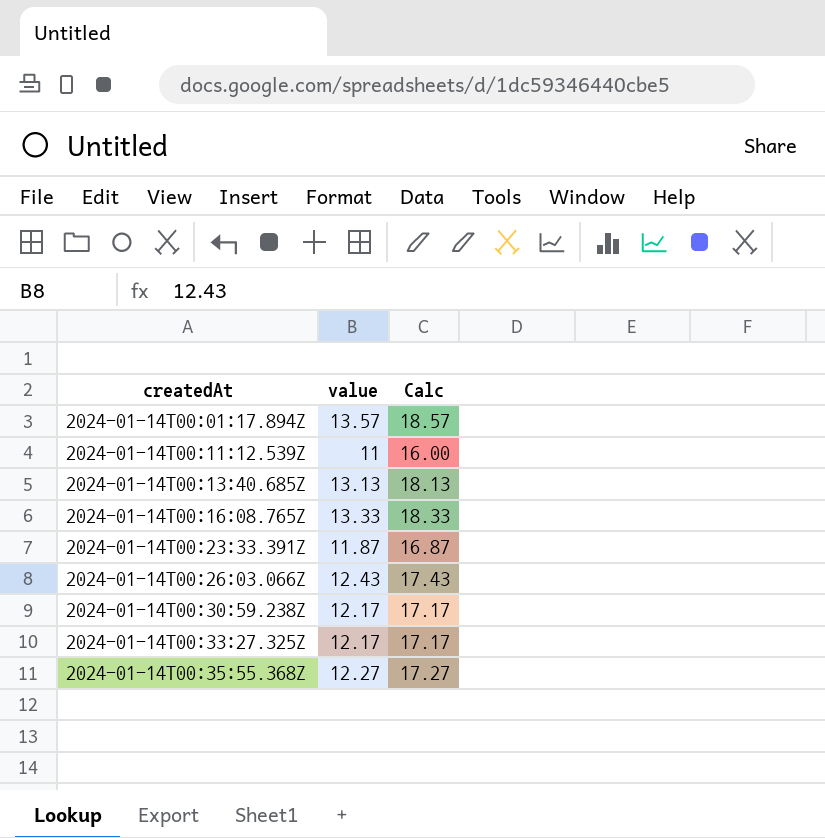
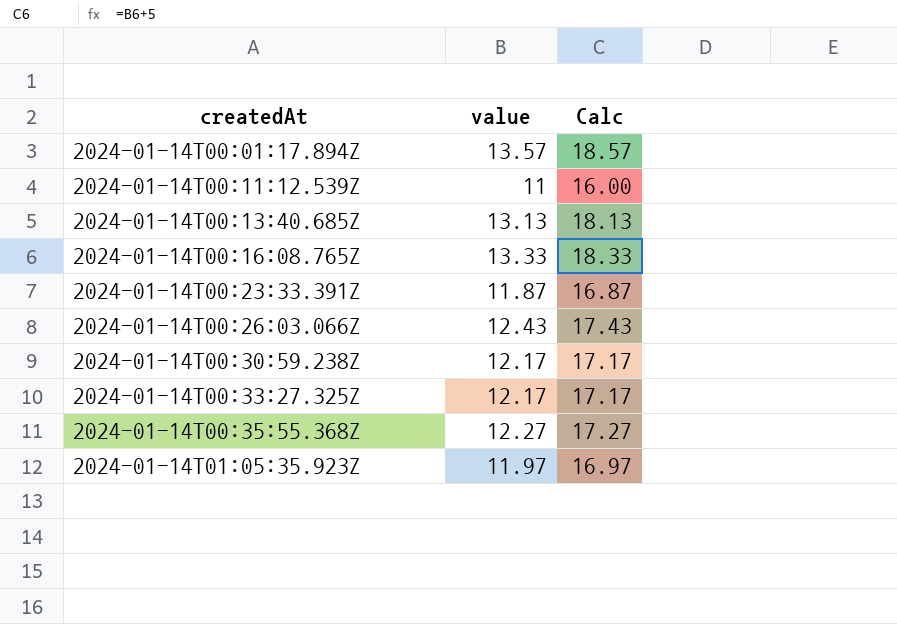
row 2024-01-14T01:05:35.923Z: none -> 11.97 | 16.97

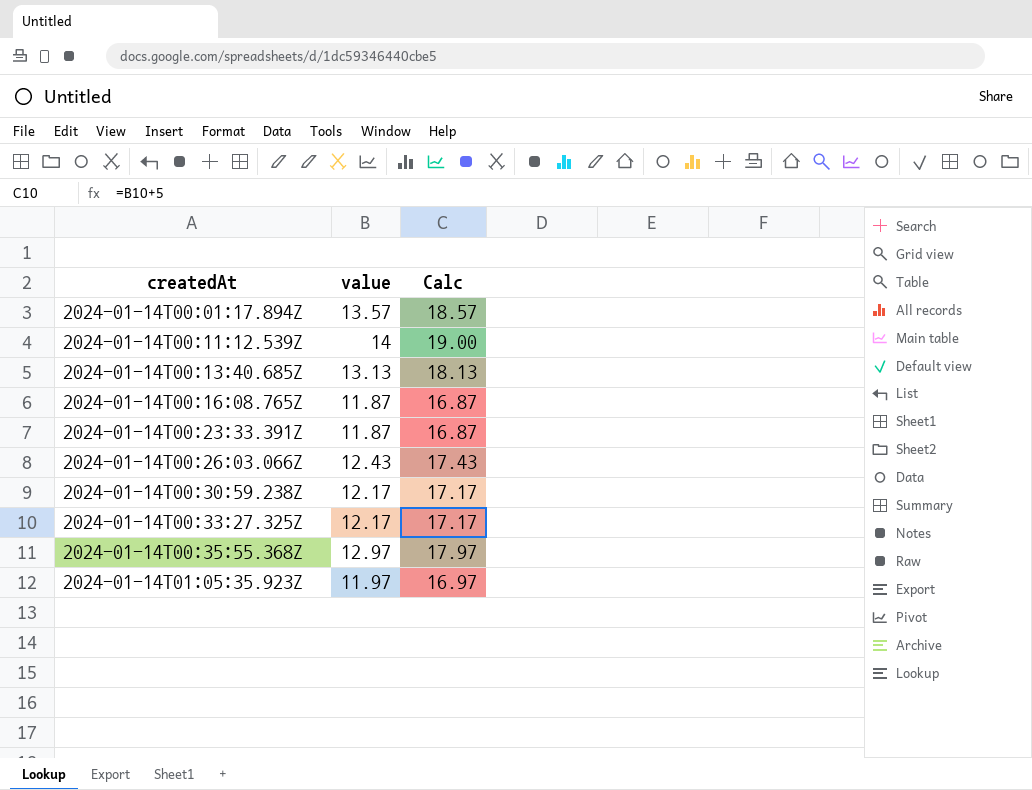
2024-01-14T00:11:12.539Z | value: 11 -> 14
2024-01-14T00:11:12.539Z | Calc: 16.00 -> 19.00
2024-01-14T00:16:08.765Z | value: 13.33 -> 11.87
2024-01-14T00:16:08.765Z | Calc: 18.33 -> 16.87
2024-01-14T00:35:55.368Z | value: 12.27 -> 12.97
2024-01-14T00:35:55.368Z | Calc: 17.27 -> 17.97

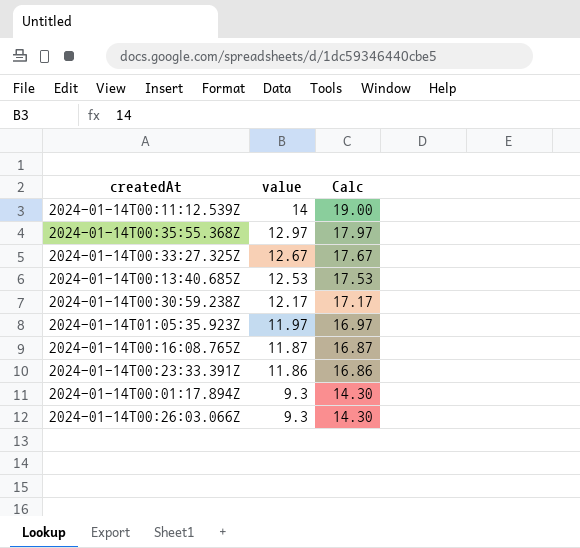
row order: createdAt ascending -> value descending
2024-01-14T00:33:27.325Z | value: 12.17 -> 12.67
2024-01-14T00:33:27.325Z | Calc: 17.17 -> 17.67
2024-01-14T00:13:40.685Z | value: 13.13 -> 12.53
2024-01-14T00:13:40.685Z | Calc: 18.13 -> 17.53
2024-01-14T00:23:33.391Z | value: 11.87 -> 11.86
2024-01-14T00:23:33.391Z | Calc: 16.87 -> 16.86
2024-01-14T00:01:17.894Z | value: 13.57 -> 9.3
2024-01-14T00:01:17.894Z | Calc: 18.57 -> 14.30
2024-01-14T00:26:03.066Z | value: 12.43 -> 9.3
2024-01-14T00:26:03.066Z | Calc: 17.43 -> 14.30

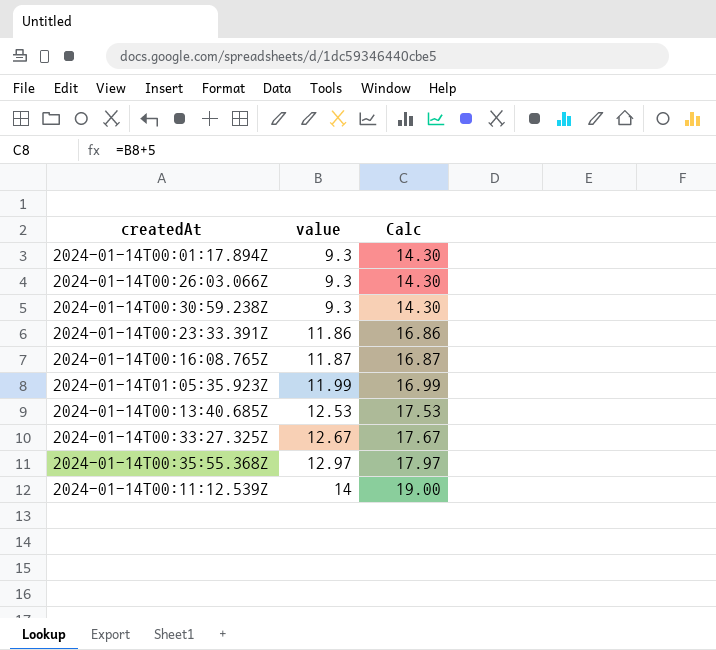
row order: value descending -> value ascending
2024-01-14T00:30:59.238Z | value: 12.17 -> 9.3
2024-01-14T00:30:59.238Z | Calc: 17.17 -> 14.30
2024-01-14T01:05:35.923Z | value: 11.97 -> 11.99
2024-01-14T01:05:35.923Z | Calc: 16.97 -> 16.99

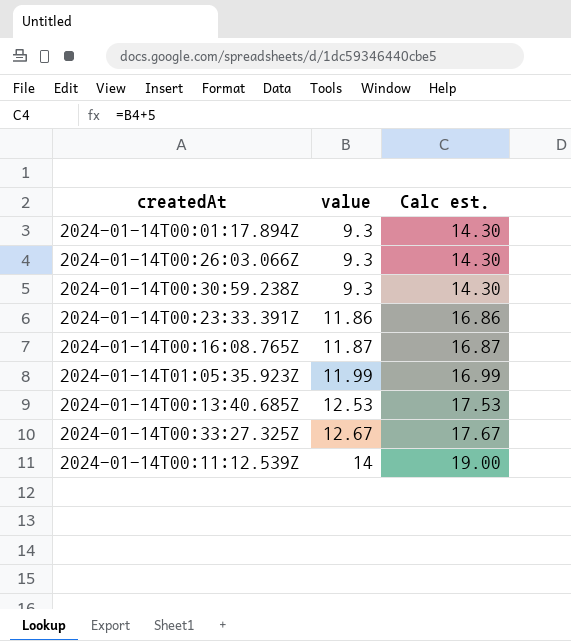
column name: Calc -> Calc est.
row 2024-01-14T00:35:55.368Z: 12.97 | 17.97 -> none

